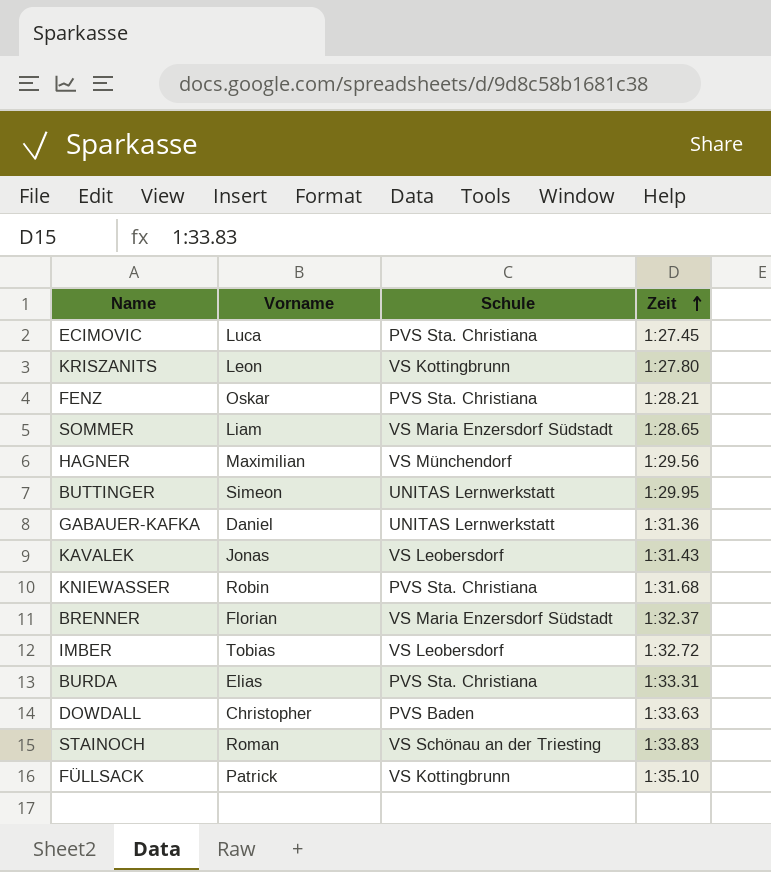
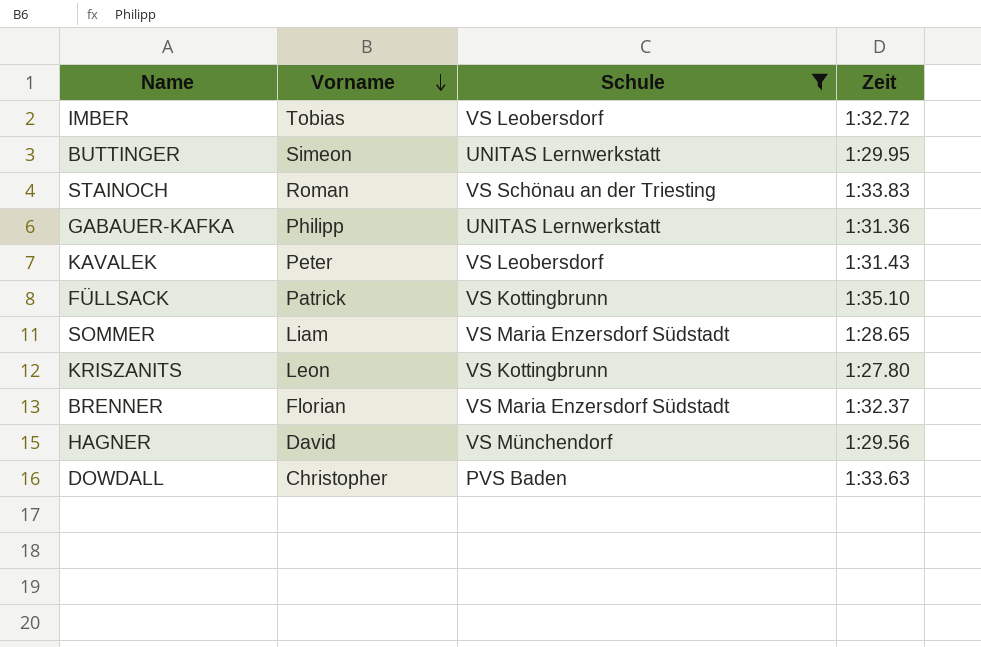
filter: none -> Schule != PVS Sta. Christiana
row order: Zeit ascending -> Vorname descending
GABAUER-KAFKA | Vorname: Daniel -> Philipp
KAVALEK | Vorname: Jonas -> Peter
HAGNER | Vorname: Maximilian -> David

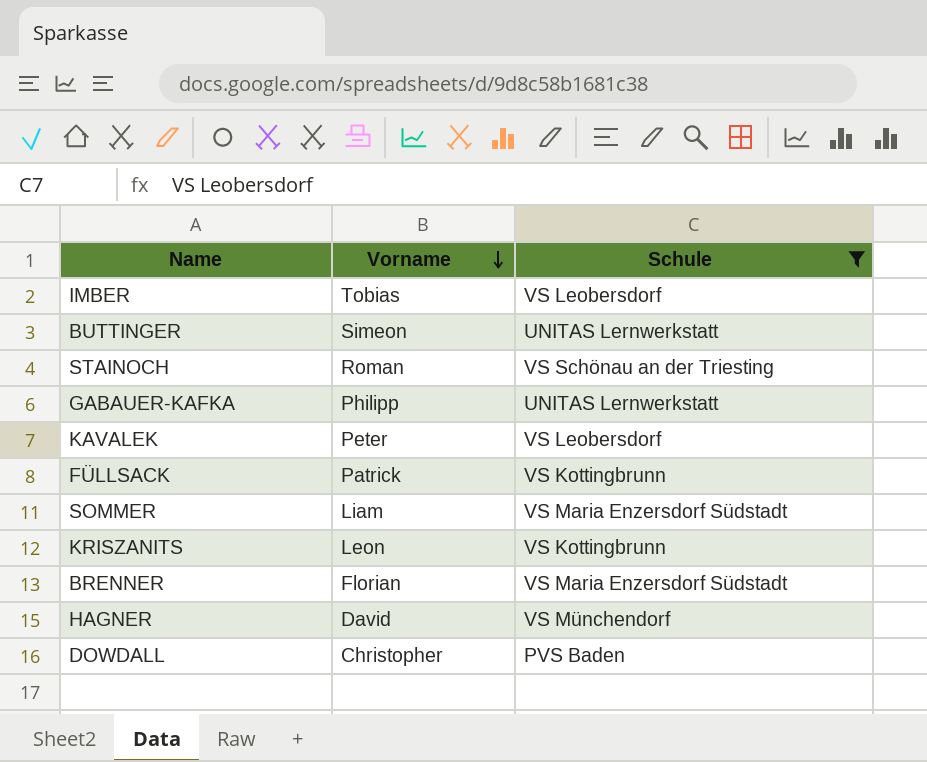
column Zeit | position: 4 -> none

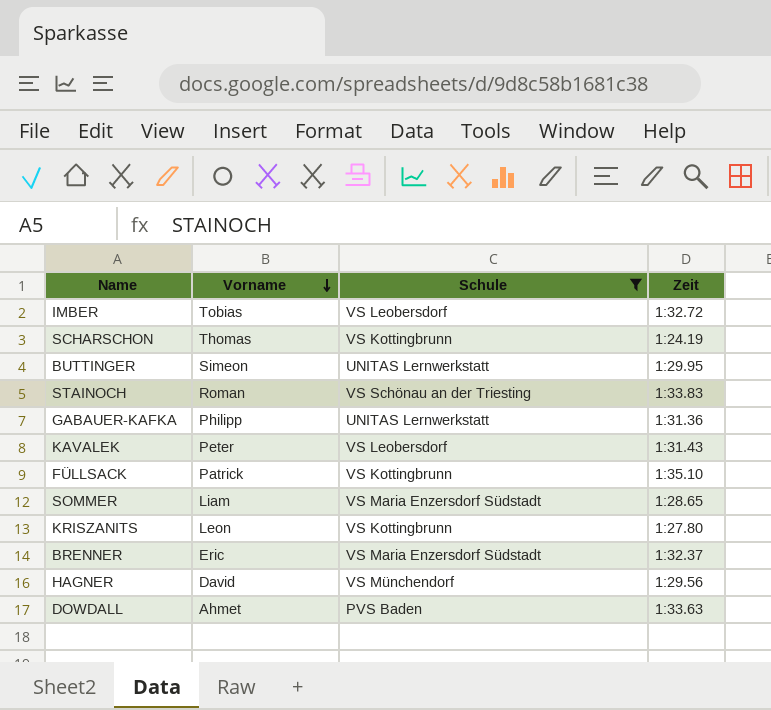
column Zeit | position: none -> 4
row SCHARSCHON: none -> Thomas | VS Kottingbrunn | 1:24.19
BRENNER | Vorname: Florian -> Eric
DOWDALL | Vorname: Christopher -> Ahmet

